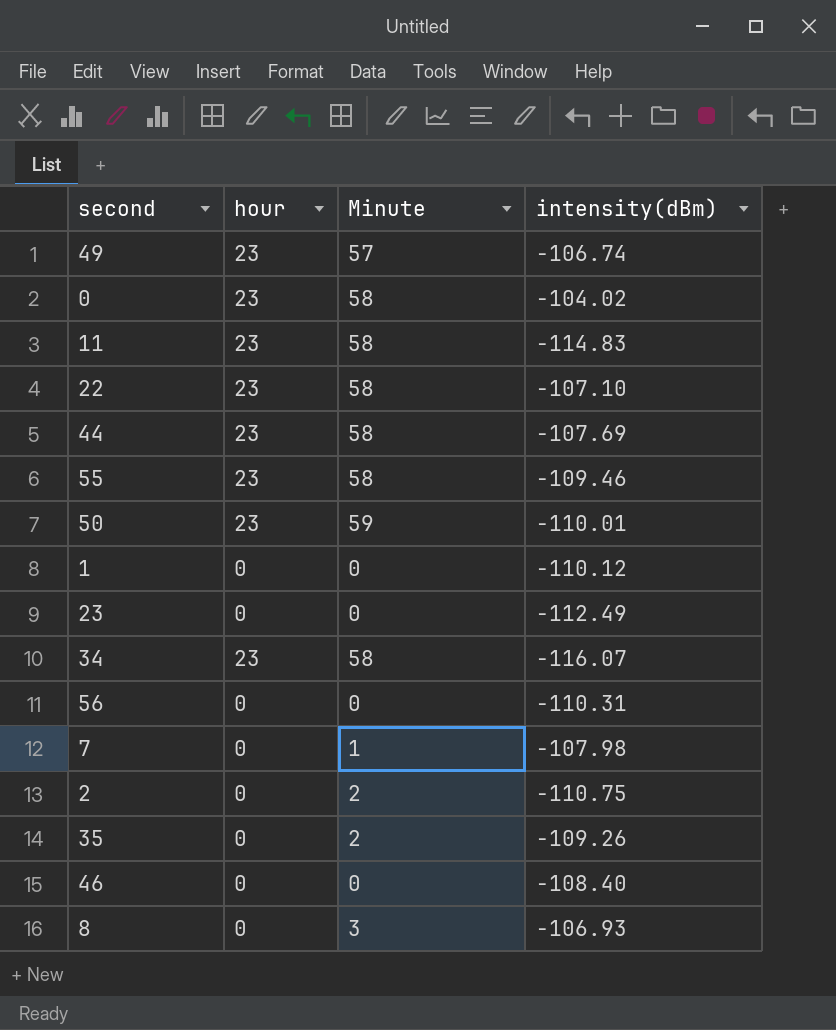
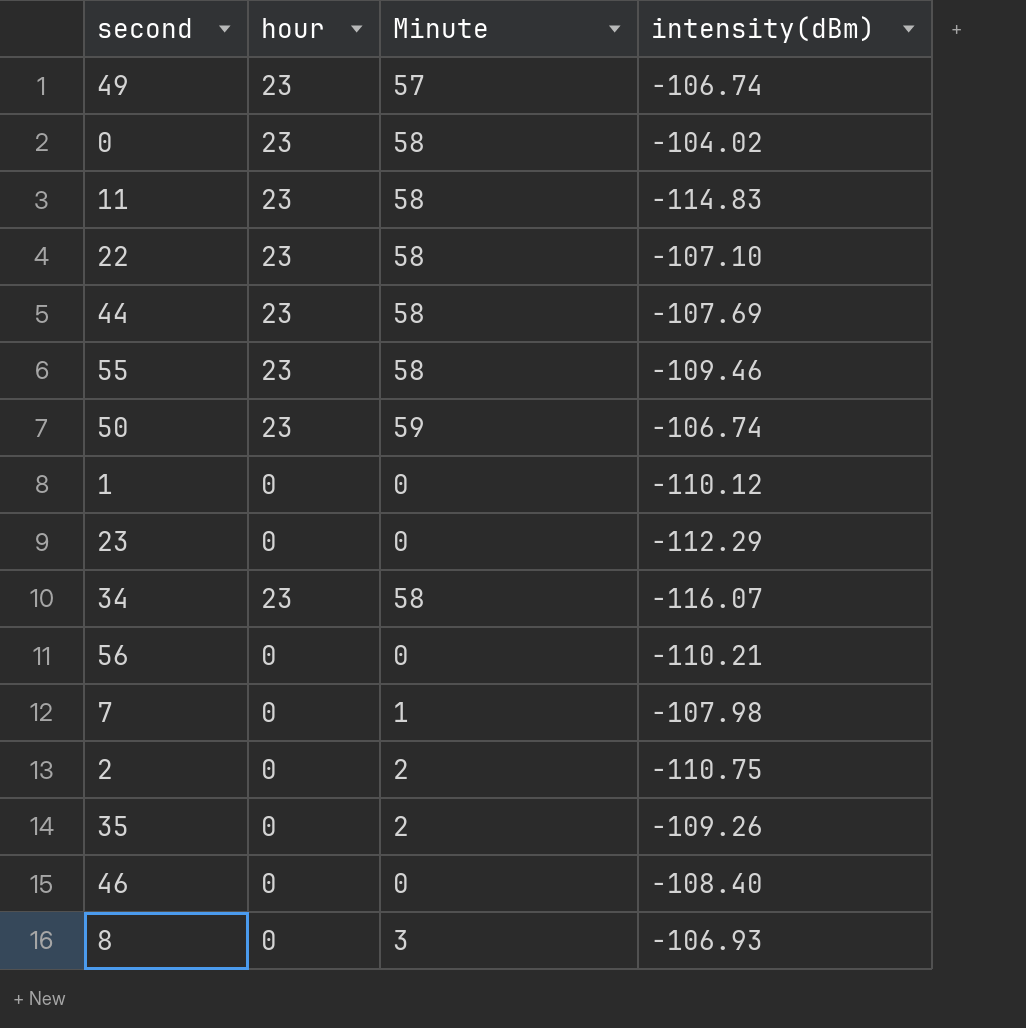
50 | intensity(dBm): -110.01 -> -106.74
23 | intensity(dBm): -112.49 -> -112.29
56 | intensity(dBm): -110.31 -> -110.21

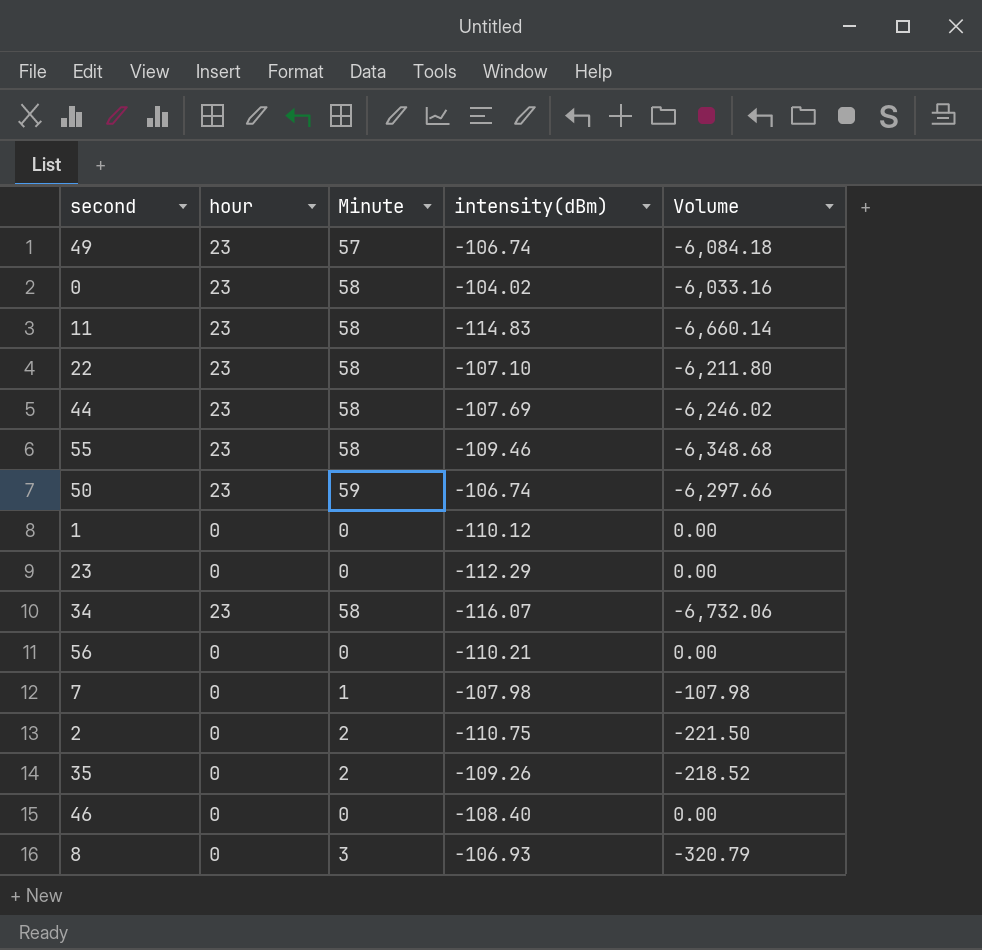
column Volume | formula: none -> [Minute] * [intensity(dBm)]

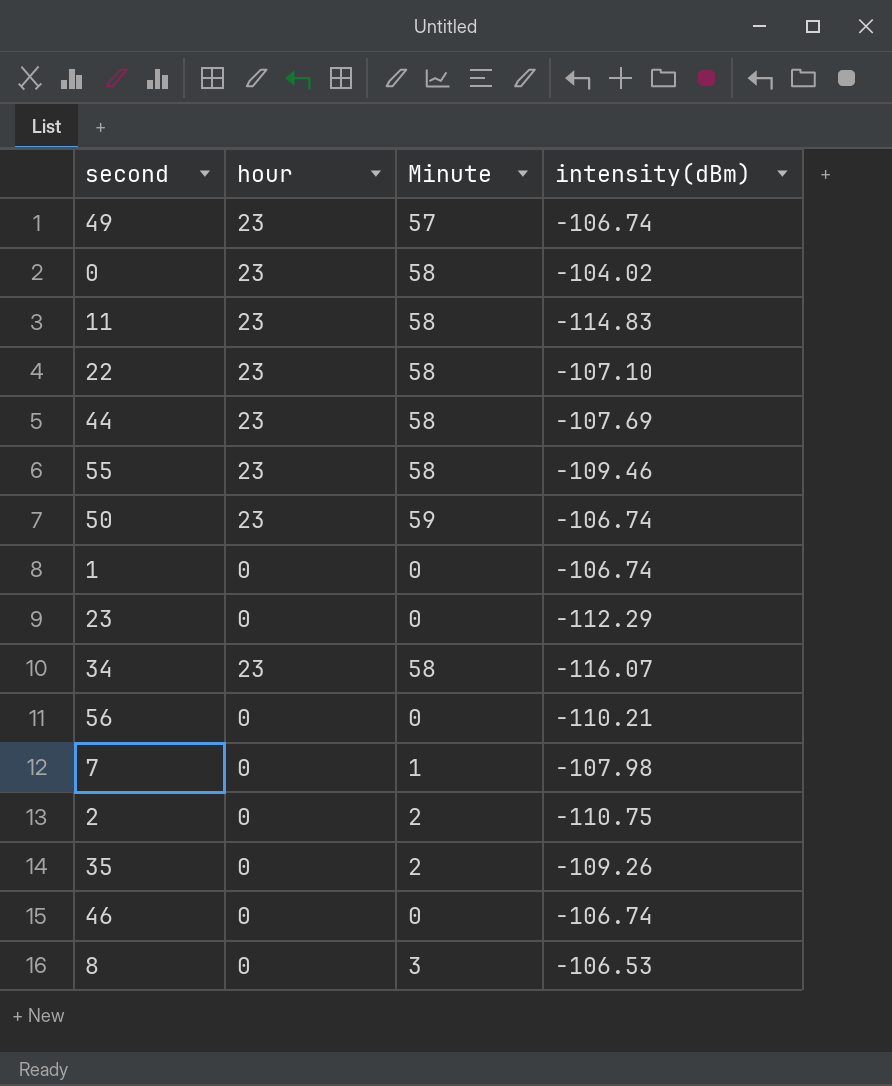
column Volume | formula: [Minute] * [intensity(dBm)] -> none
1 | intensity(dBm): -110.12 -> -106.74
46 | intensity(dBm): -108.40 -> -106.74
8 | intensity(dBm): -106.93 -> -106.53

